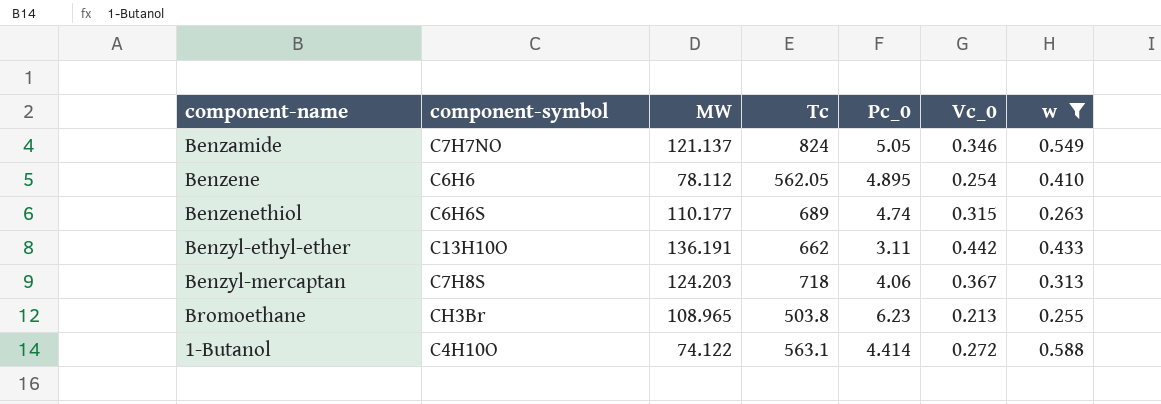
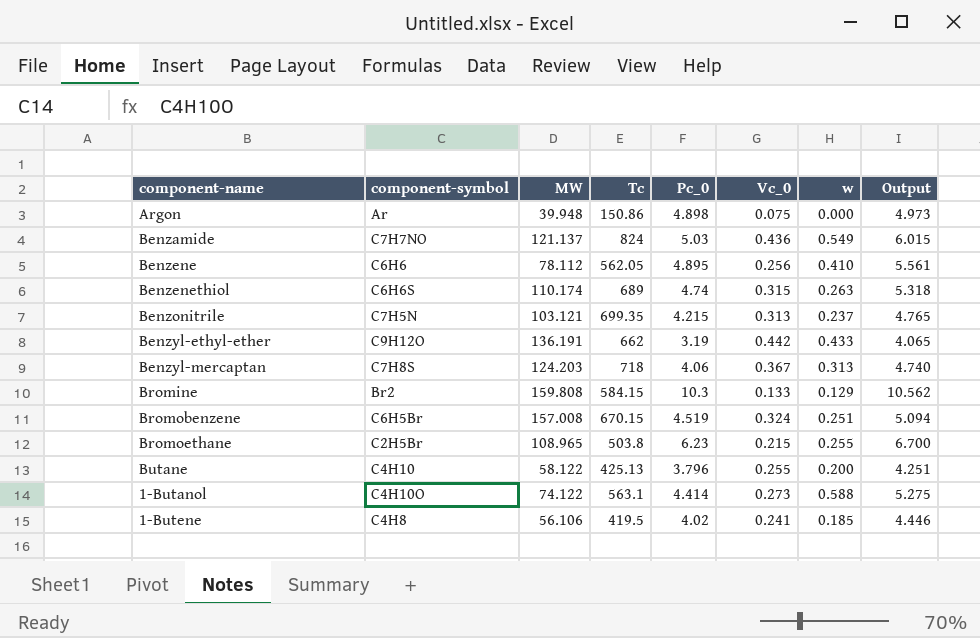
filter: w >= 0.255 -> none
column Output | formula: none -> [Pc_0] + [Vc_0] + [w]
Benzamide | Pc_0: 5.05 -> 5.03
Benzamide | Vc_0: 0.346 -> 0.436
Benzene | Vc_0: 0.254 -> 0.256
Benzenethiol | MW: 110.177 -> 110.174
Benzyl-ethyl-ether | component-symbol: C13H10O -> C9H12O
Benzyl-ethyl-ether | Pc_0: 3.11 -> 3.19
Bromoethane | component-symbol: CH3Br -> C2H5Br
Bromoethane | Vc_0: 0.213 -> 0.215
1-Butanol | Vc_0: 0.272 -> 0.273

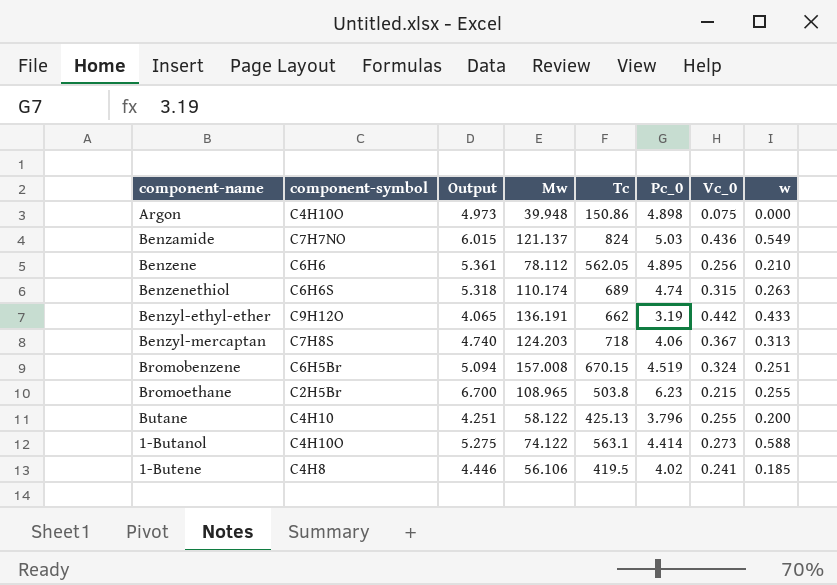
column Output | position: 8 -> 3
column name: MW -> Mw
row Benzonitrile: C7H5N | 103.121 | 699.35 | 4.215 | 0.313 | 0.237 | 4.765 -> none
row Bromine: Br2 | 159.808 | 584.15 | 10.3 | 0.133 | 0.129 | 10.562 -> none
Argon | component-symbol: Ar -> C4H10O
Benzene | Output: 5.561 -> 5.361
Benzene | w: 0.410 -> 0.210

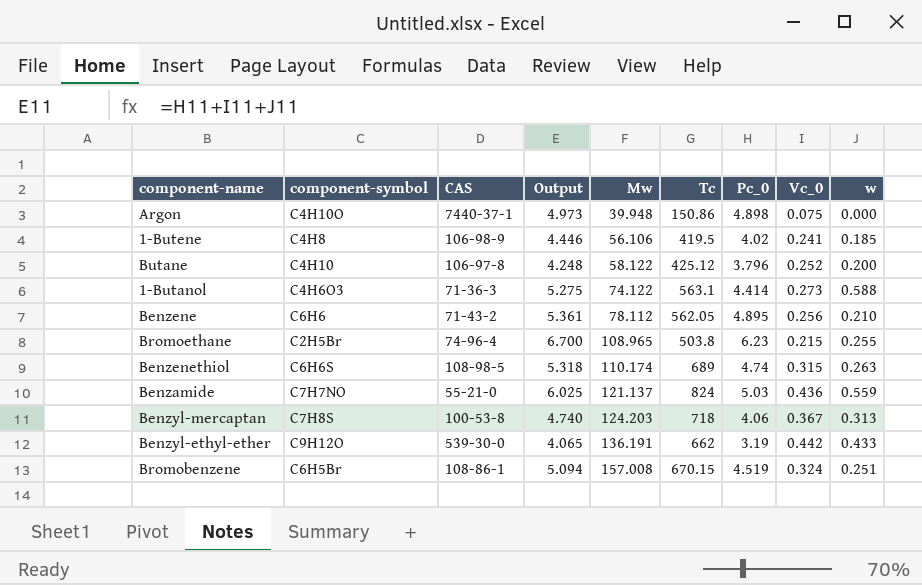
row order: none -> Mw ascending
column CAS | position: none -> 3
Butane | Output: 4.251 -> 4.248
Butane | Tc: 425.13 -> 425.12
Butane | Vc_0: 0.255 -> 0.252
1-Butanol | component-symbol: C4H10O -> C4H6O3
Benzamide | Output: 6.015 -> 6.025
Benzamide | w: 0.549 -> 0.559

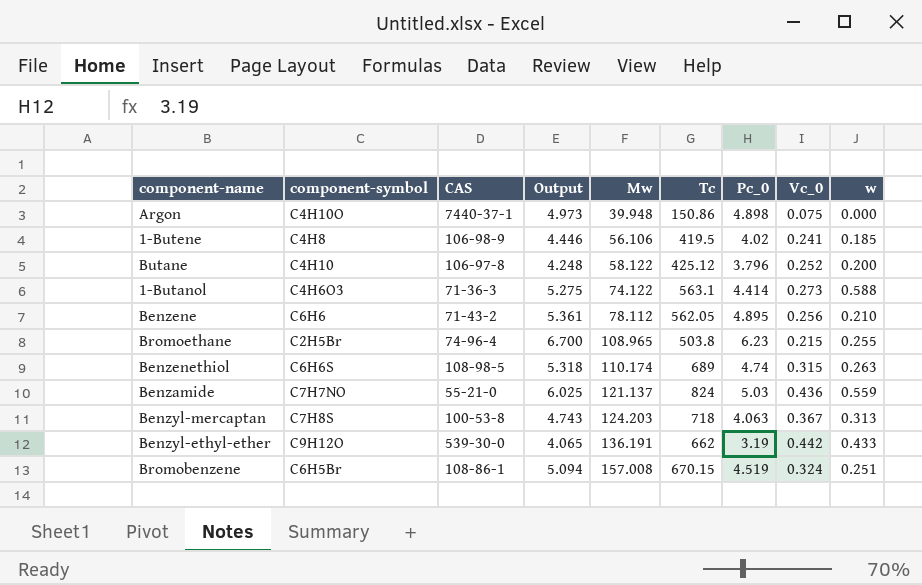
Benzyl-mercaptan | Output: 4.740 -> 4.743
Benzyl-mercaptan | Pc_0: 4.06 -> 4.063

